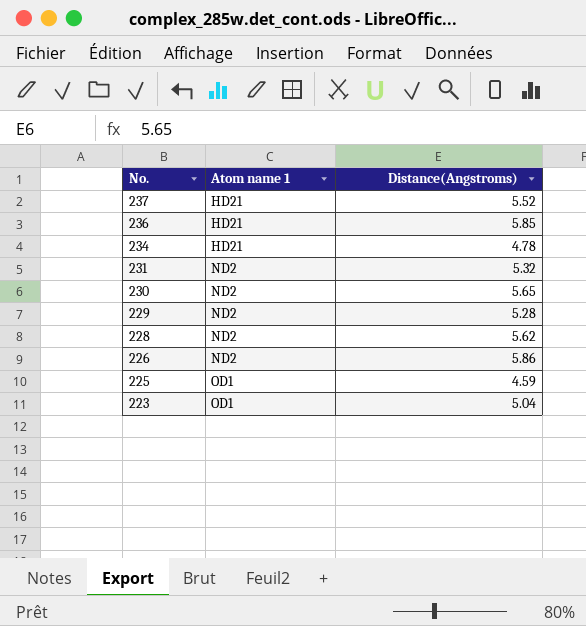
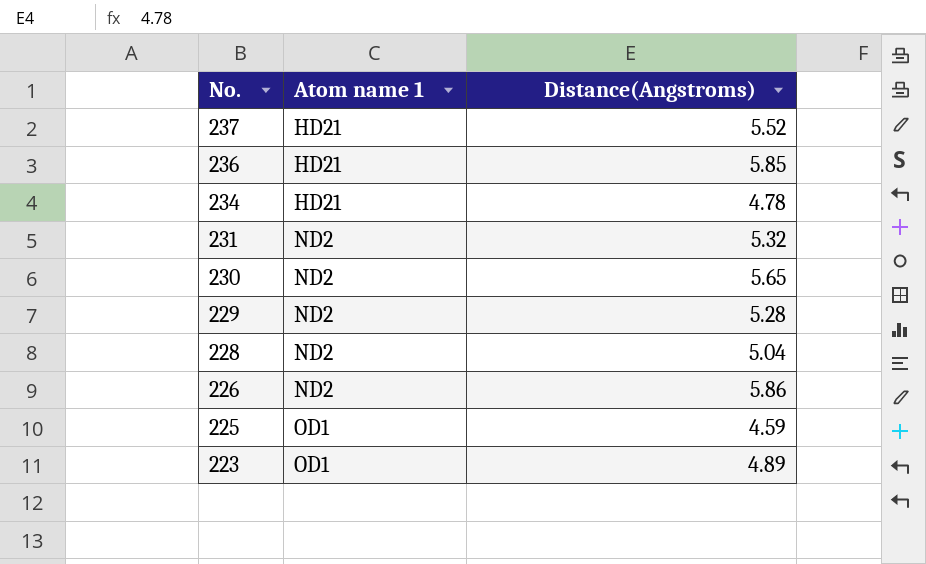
228 | Distance(Angstroms): 5.62 -> 5.04
223 | Distance(Angstroms): 5.04 -> 4.89

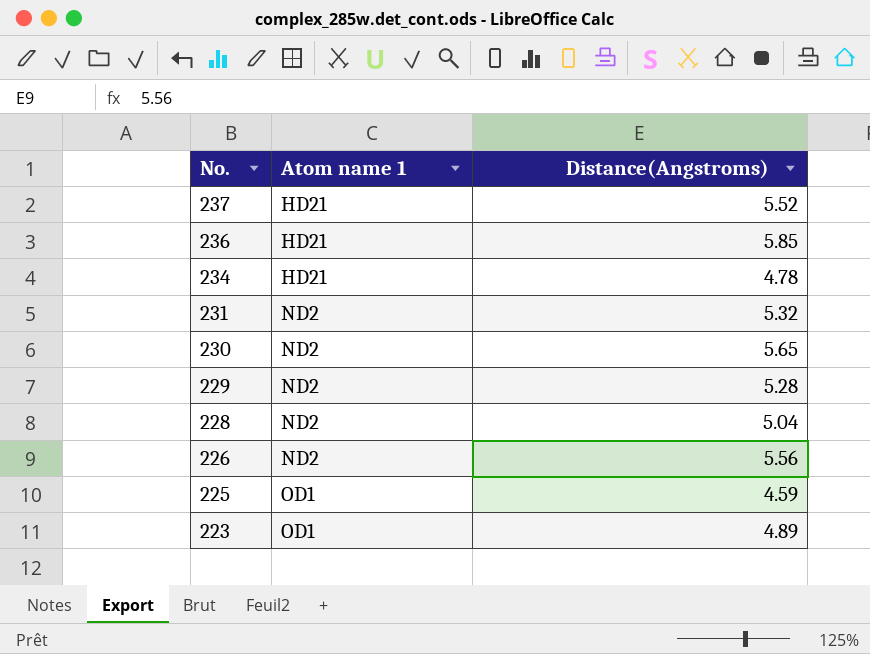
226 | Distance(Angstroms): 5.86 -> 5.56

